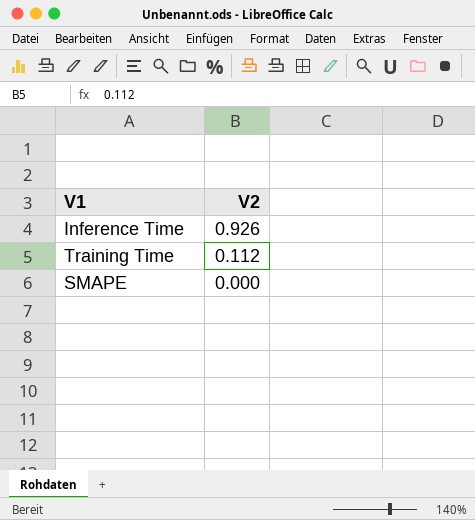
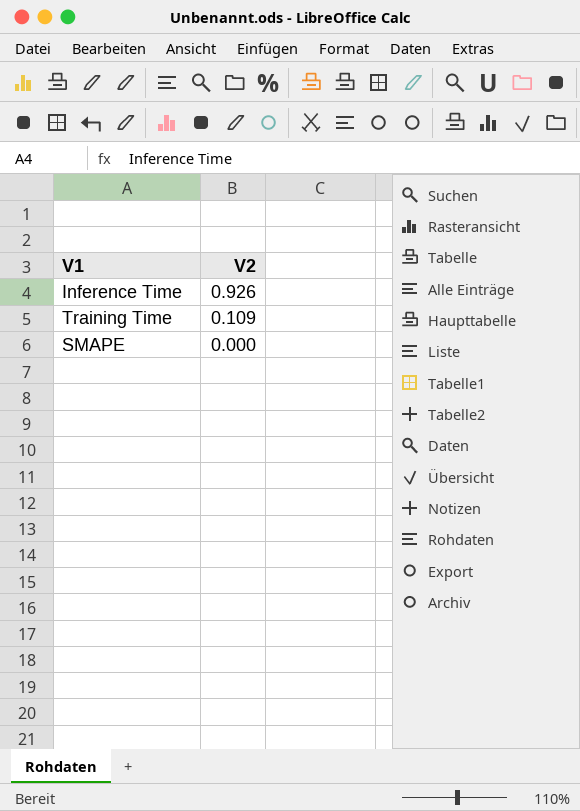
Training Time | V2: 0.112 -> 0.109

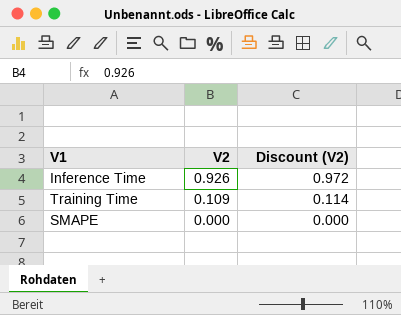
column Discount (V2) | formula: none -> [V2] * 1.05

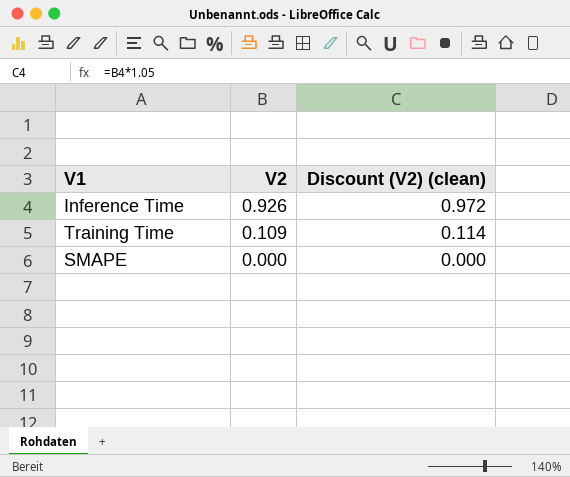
column name: Discount (V2) -> Discount (V2) (clean)

